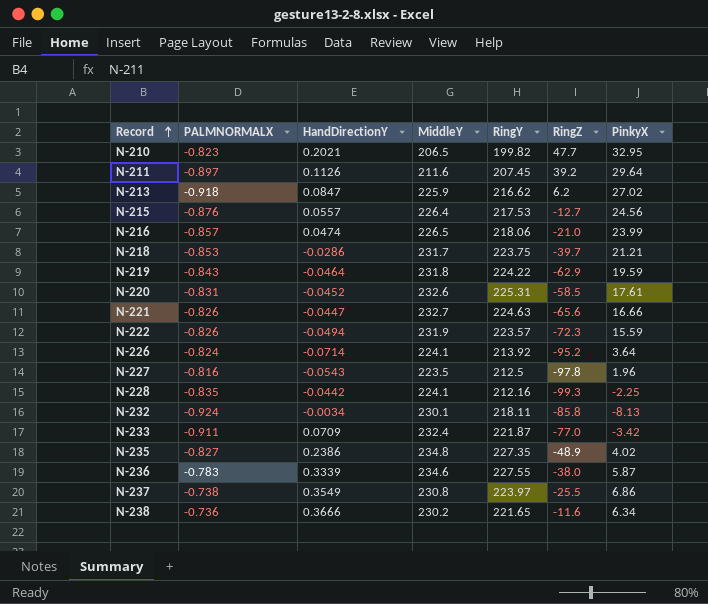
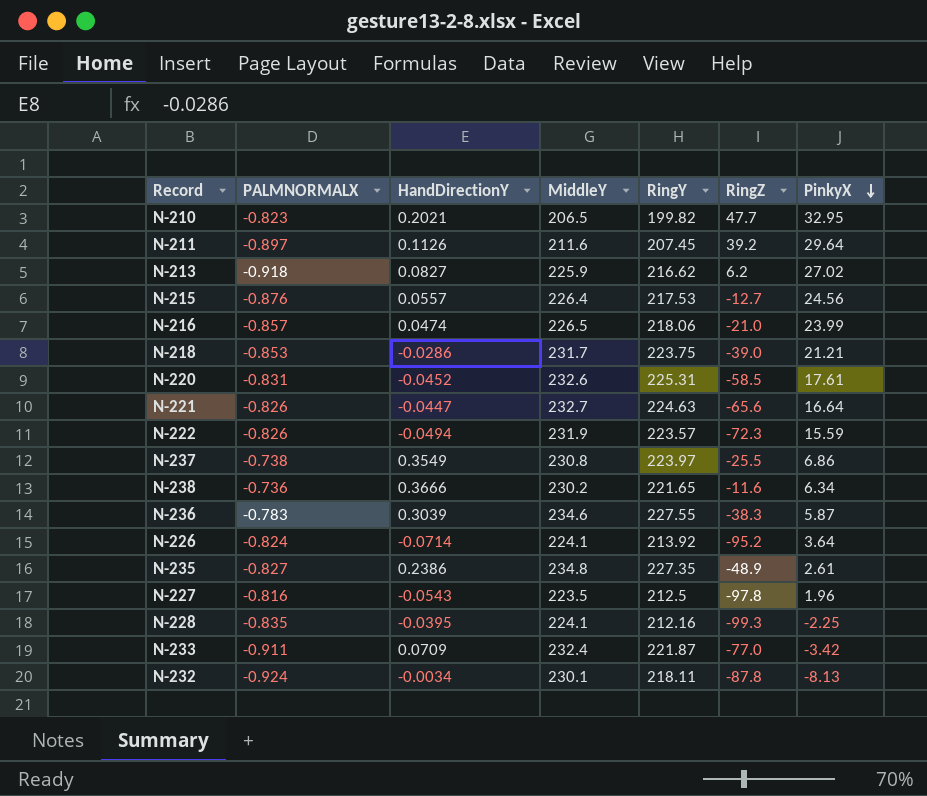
row order: Record ascending -> PinkyX descending
row N-219: -0.843 | -0.0464 | 231.8 | 224.22 | -62.9 | 19.59 -> none
N-213 | HandDirectionY: 0.0847 -> 0.0827
N-218 | RingZ: -39.7 -> -39.0
N-221 | PinkyX: 16.66 -> 16.64
N-236 | HandDirectionY: 0.3339 -> 0.3039
N-236 | RingZ: -38.0 -> -38.3
N-235 | PinkyX: 4.02 -> 2.61
N-228 | HandDirectionY: -0.0442 -> -0.0395
N-232 | RingZ: -85.8 -> -87.8

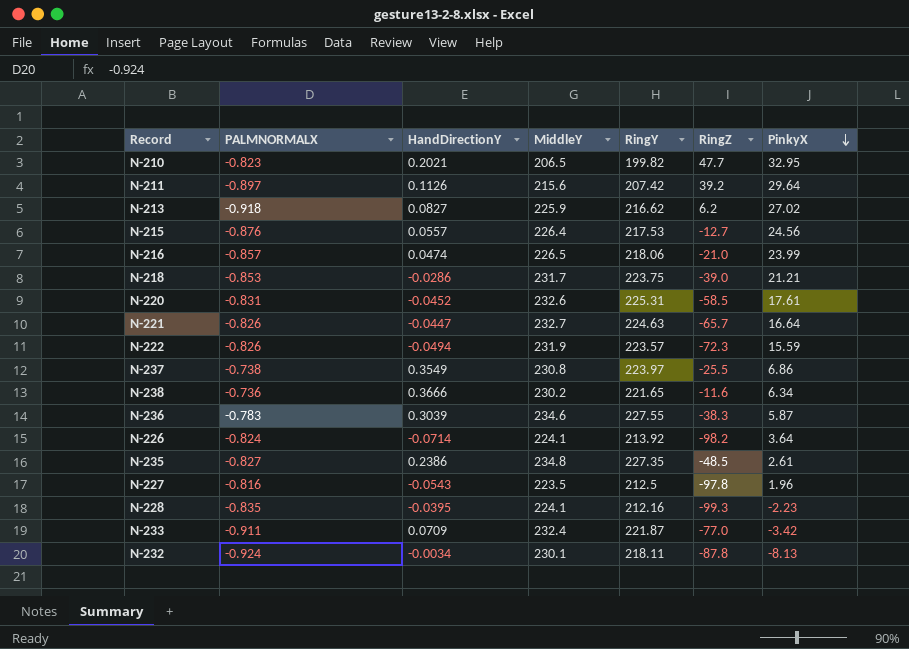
N-211 | MiddleY: 211.6 -> 215.6
N-211 | RingY: 207.45 -> 207.42
N-221 | RingZ: -65.6 -> -65.7
N-226 | RingZ: -95.2 -> -98.2
N-235 | RingZ: -48.9 -> -48.5
N-228 | PinkyX: -2.25 -> -2.23

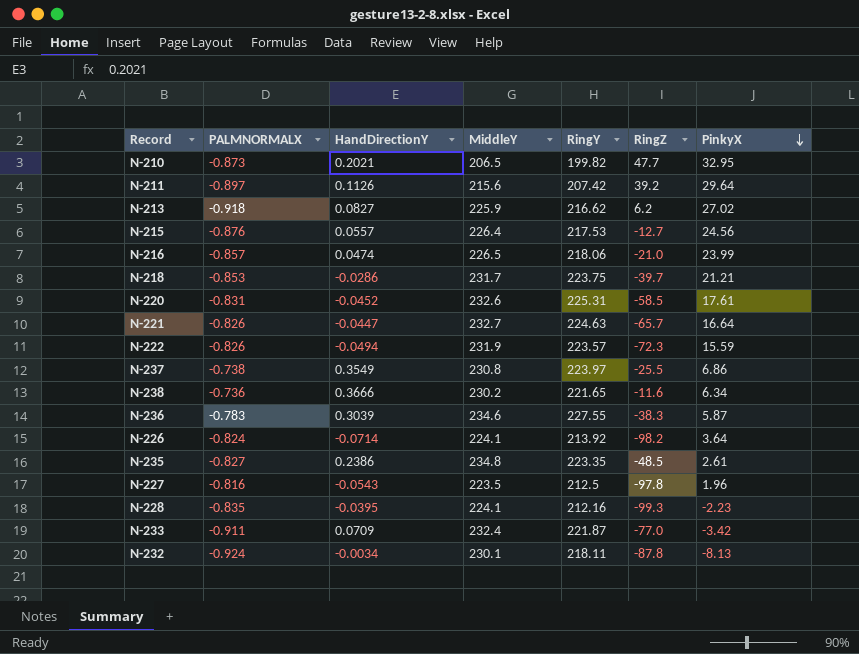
N-210 | PALMNORMALX: -0.823 -> -0.873
N-218 | RingZ: -39.0 -> -39.7
N-235 | RingY: 227.35 -> 223.35

